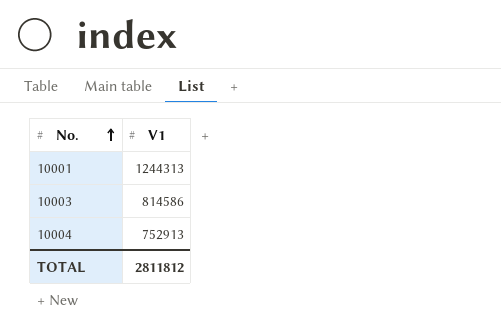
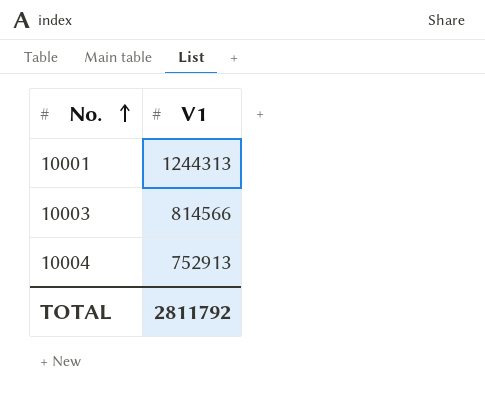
10003 | V1: 814586 -> 814566
TOTAL | V1: 2811812 -> 2811792

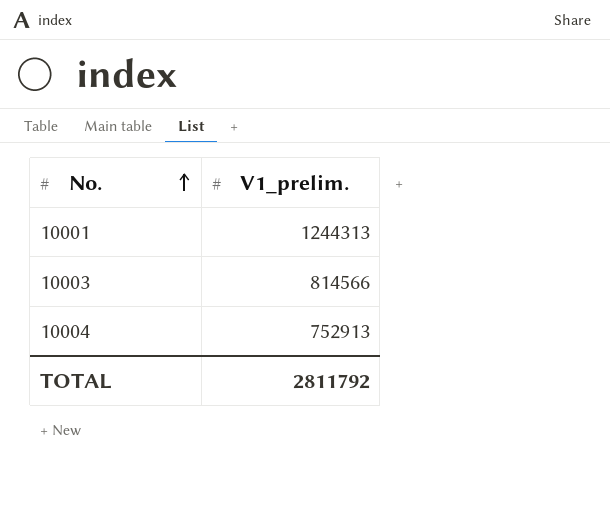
column name: V1 -> V1_prelim.

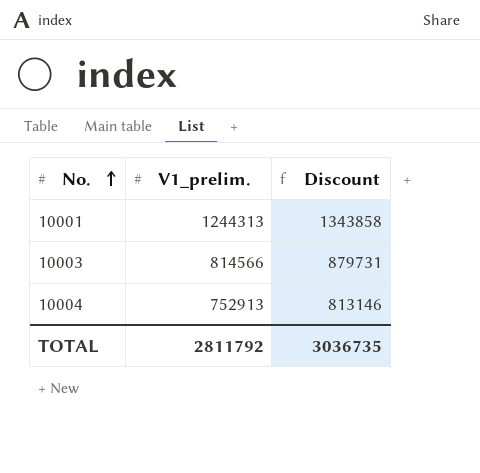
column Discount | formula: none -> [V1_prelim.] * 1.08

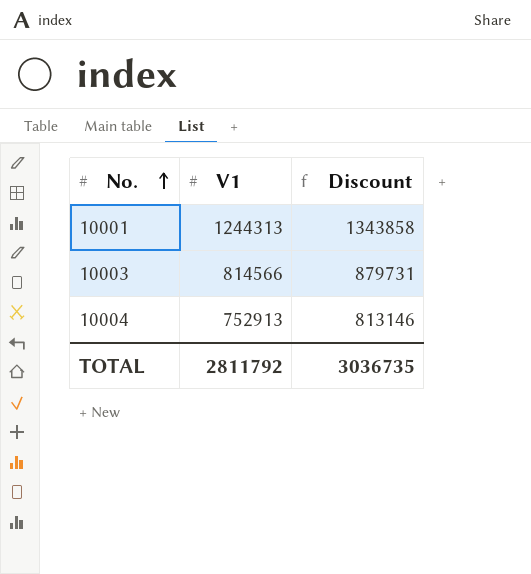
column name: V1_prelim. -> V1

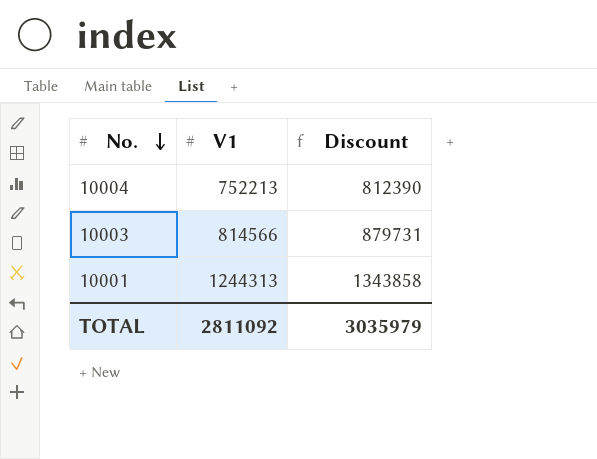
row order: No. ascending -> No. descending
10004 | V1: 752913 -> 752213
10004 | Discount: 813146 -> 812390
TOTAL | V1: 2811792 -> 2811092
TOTAL | Discount: 3036735 -> 3035979

